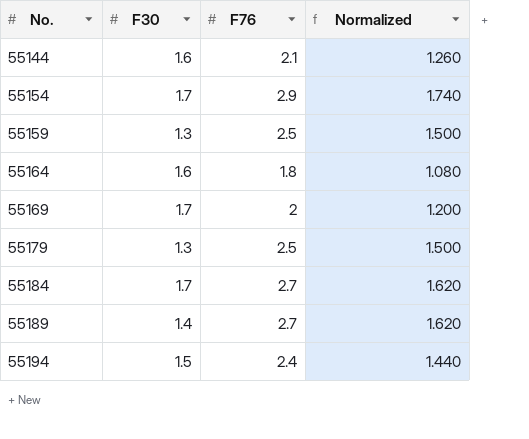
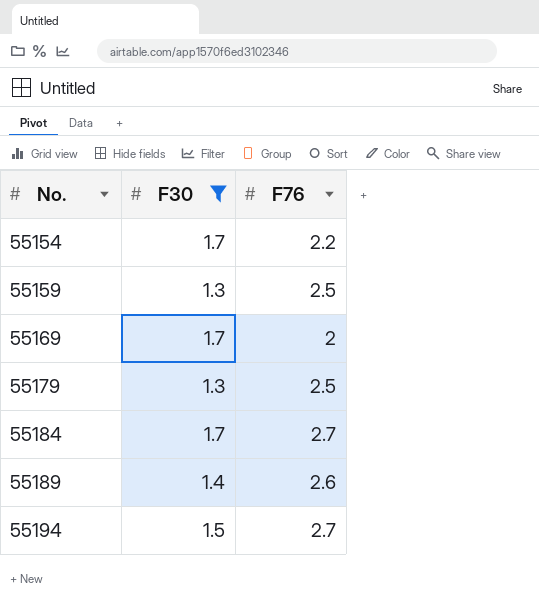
filter: none -> F30 != 1.6
column Normalized | formula: [F76] * 0.6 -> none
55154 | F76: 2.9 -> 2.2
55189 | F76: 2.7 -> 2.6
55194 | F76: 2.4 -> 2.7

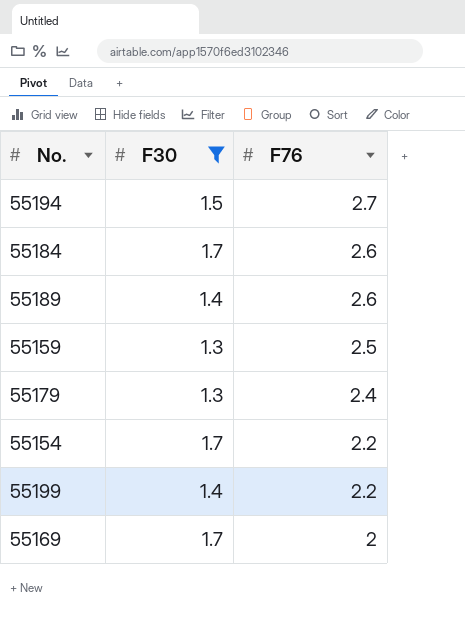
row order: No. ascending -> F76 descending
55184 | F76: 2.7 -> 2.6
55179 | F76: 2.5 -> 2.4
row 55199: none -> 1.4 | 2.2

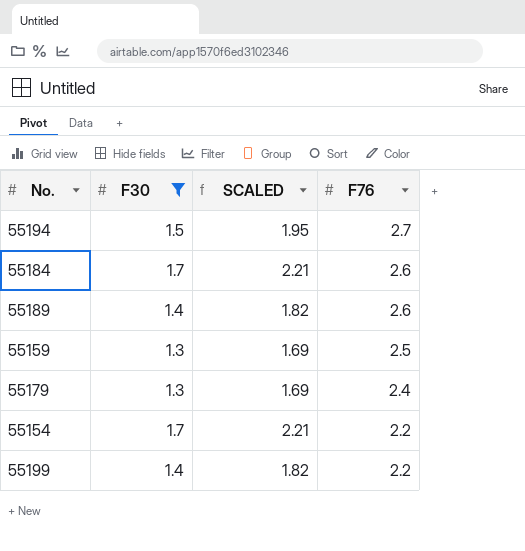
column SCALED | formula: none -> [F30] * 1.3
row 55169: 1.7 | 2 -> none

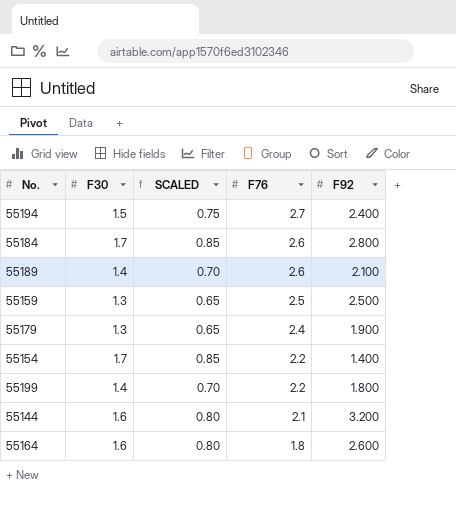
filter: F30 != 1.6 -> none
column SCALED | formula: [F30] * 1.3 -> [F30] * 0.5
column F92 | position: none -> 5

